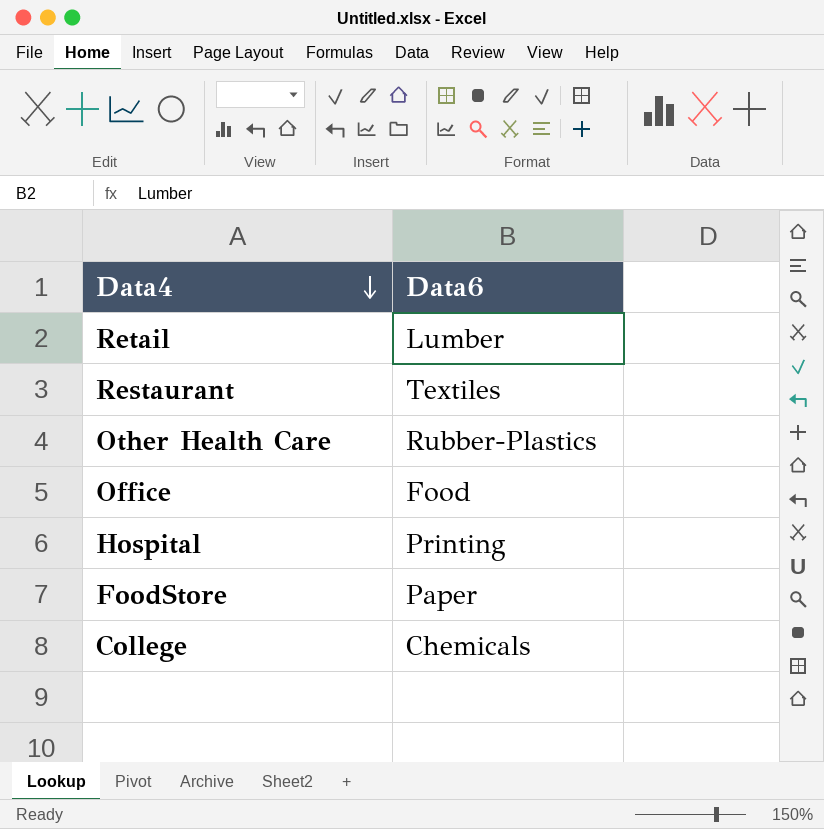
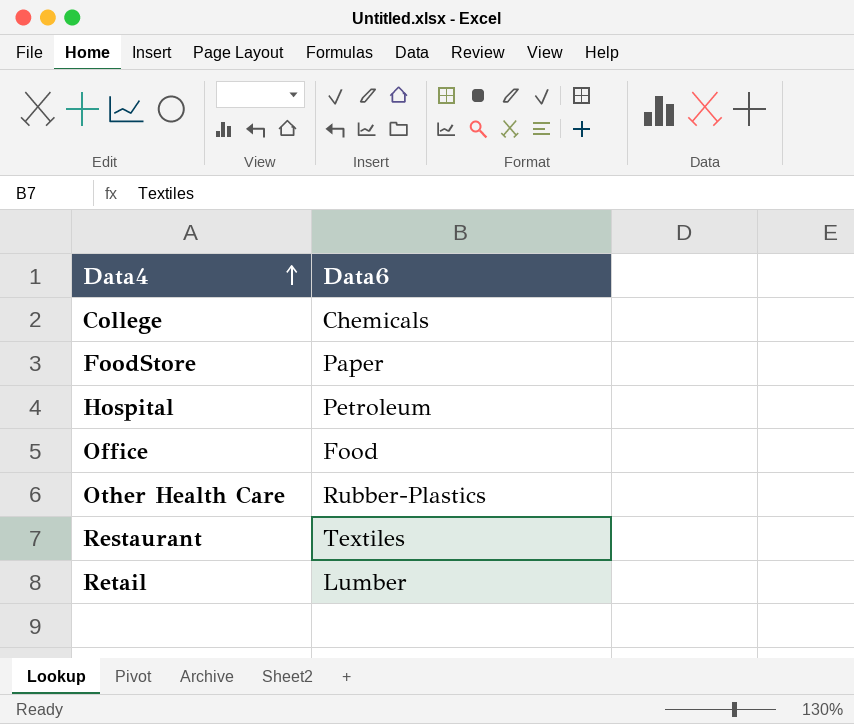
row order: Data4 descending -> Data4 ascending
Hospital | Data6: Printing -> Petroleum

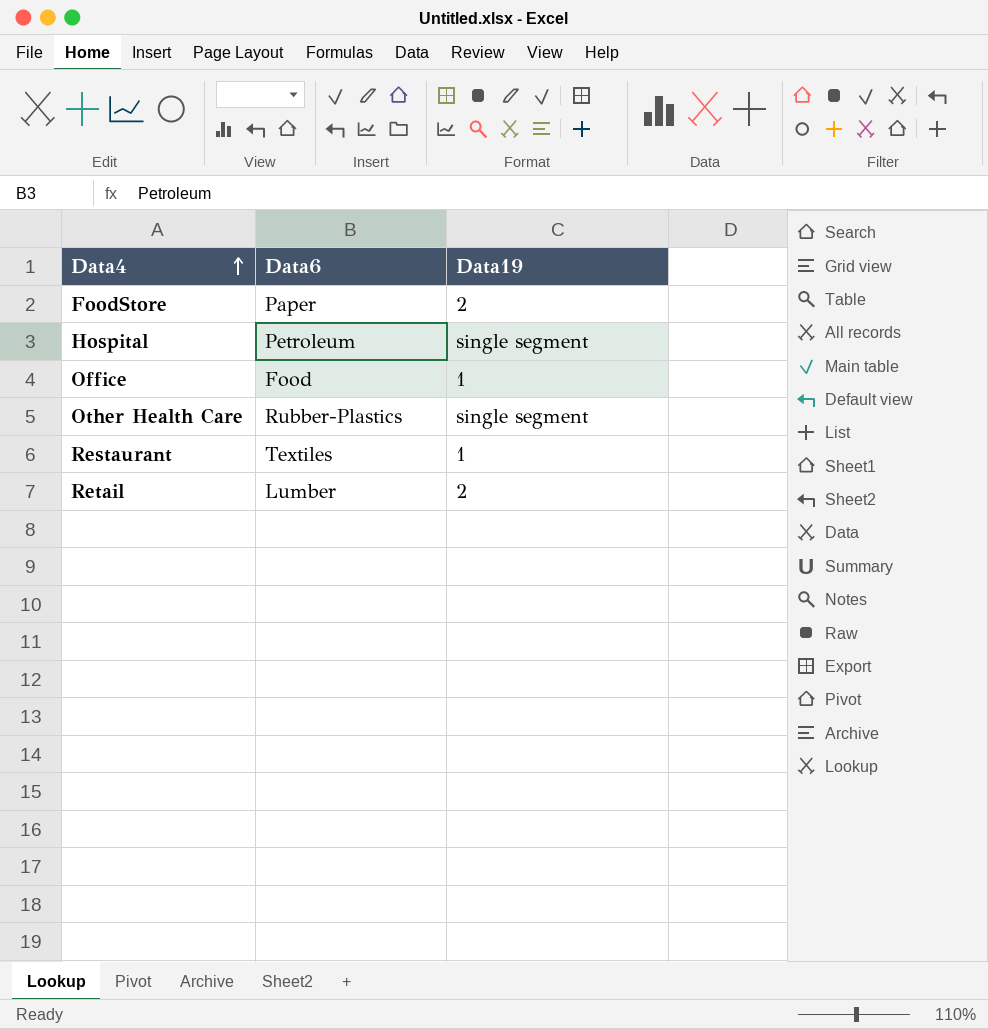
column Data19 | position: none -> 3
row College: Chemicals -> none

